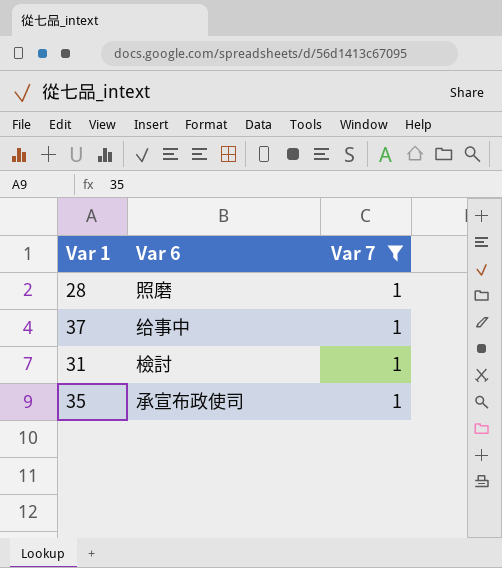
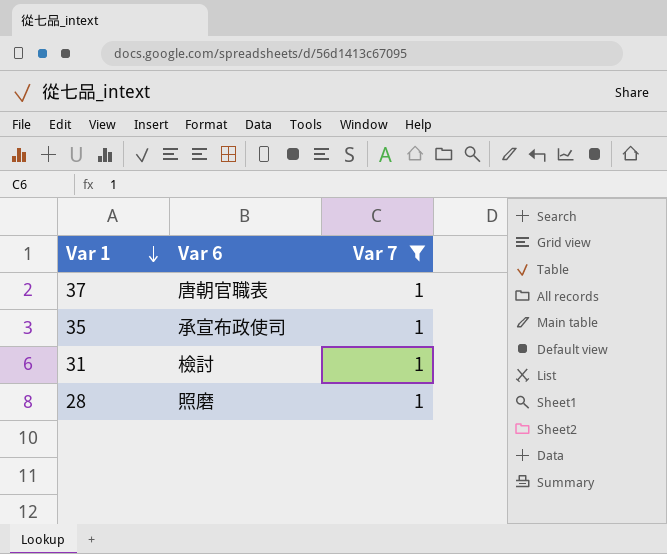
row order: none -> Var 1 descending
37 | Var 6: 给事中 -> 唐朝官職表

